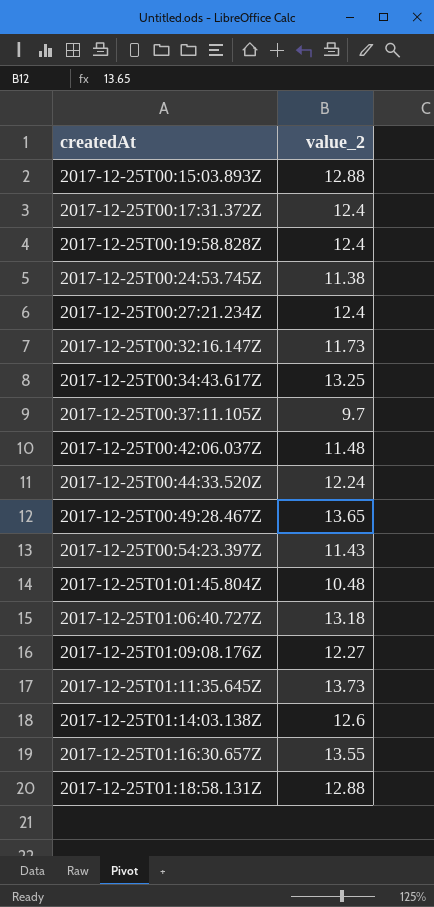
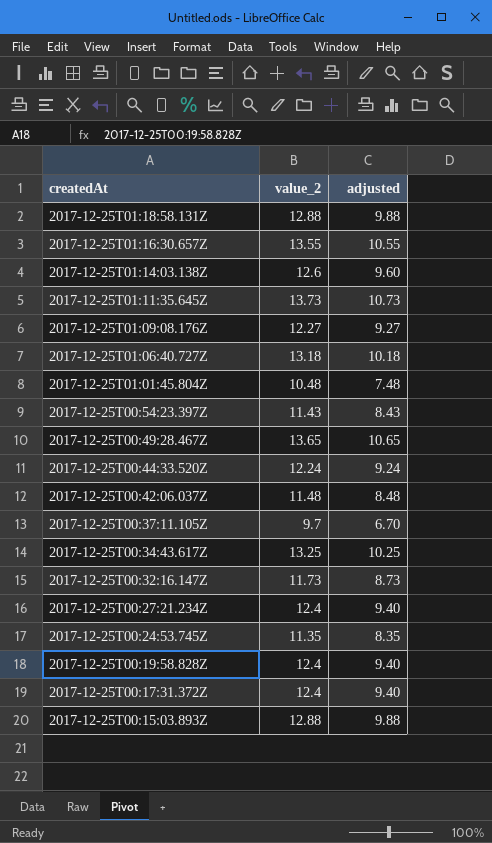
row order: createdAt ascending -> createdAt descending
column adjusted | formula: none -> [value_2] - 3
2017-12-25T00:24:53.745Z | value_2: 11.38 -> 11.35

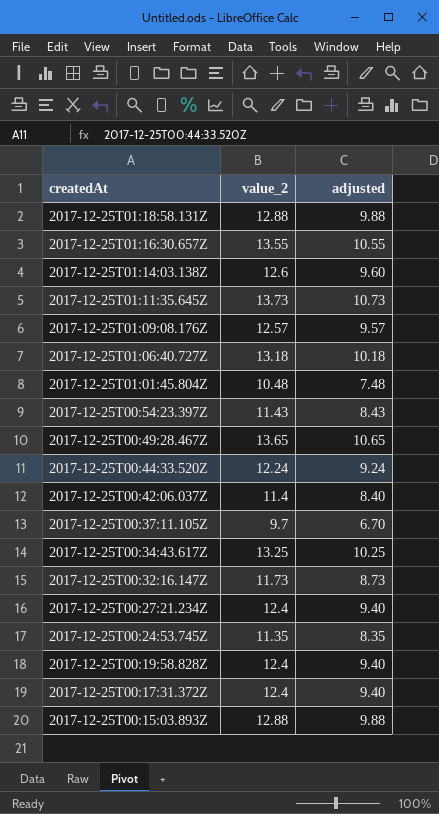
2017-12-25T01:09:08.176Z | value_2: 12.27 -> 12.57
2017-12-25T01:09:08.176Z | adjusted: 9.27 -> 9.57
2017-12-25T00:42:06.037Z | value_2: 11.48 -> 11.4
2017-12-25T00:42:06.037Z | adjusted: 8.48 -> 8.40

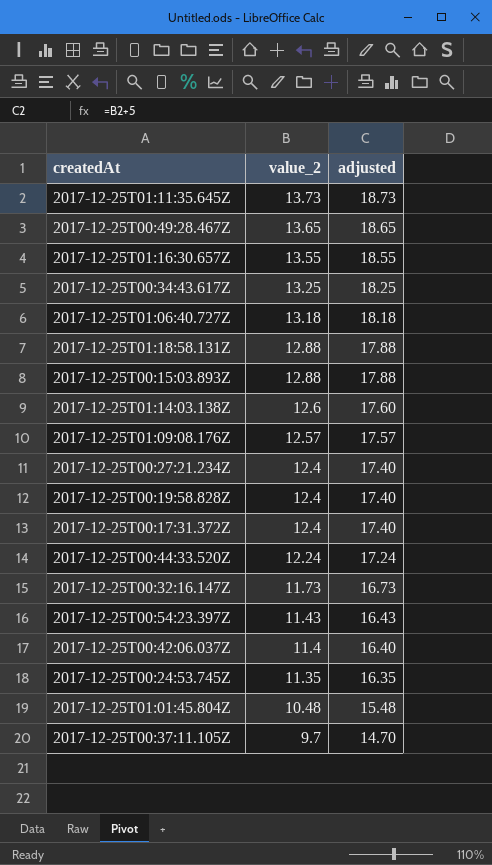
row order: createdAt descending -> value_2 descending
column adjusted | formula: [value_2] - 3 -> [value_2] + 5

